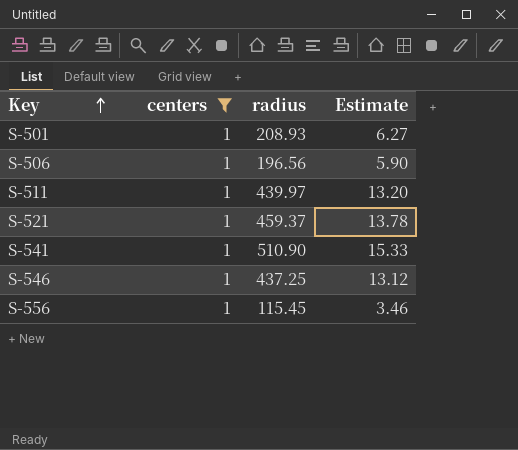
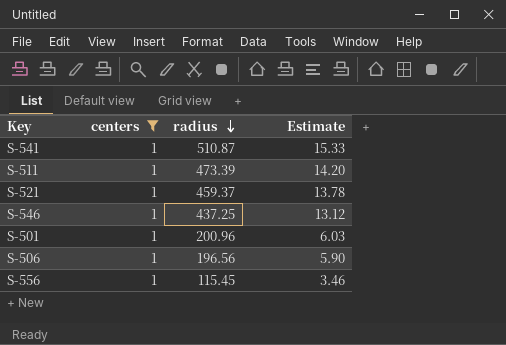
row order: Key ascending -> radius descending
S-541 | radius: 510.90 -> 510.87
S-511 | radius: 439.97 -> 473.39
S-511 | Estimate: 13.20 -> 14.20
S-501 | radius: 208.93 -> 200.96
S-501 | Estimate: 6.27 -> 6.03

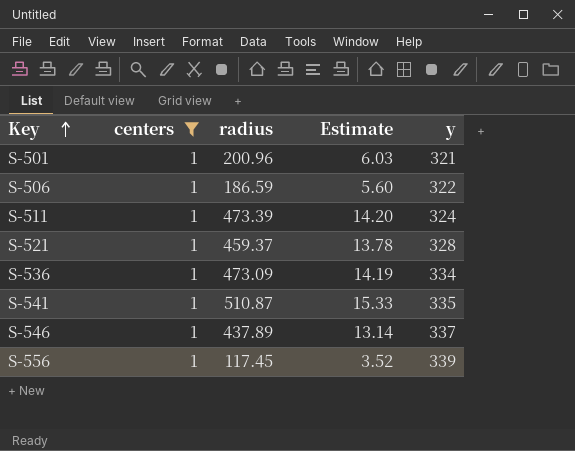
row order: radius descending -> Key ascending
column y | position: none -> 5
S-506 | radius: 196.56 -> 186.59
S-506 | Estimate: 5.90 -> 5.60
row S-536: none -> 1 | 473.09 | 14.19 | 334
S-546 | radius: 437.25 -> 437.89
S-546 | Estimate: 13.12 -> 13.14
S-556 | radius: 115.45 -> 117.45
S-556 | Estimate: 3.46 -> 3.52

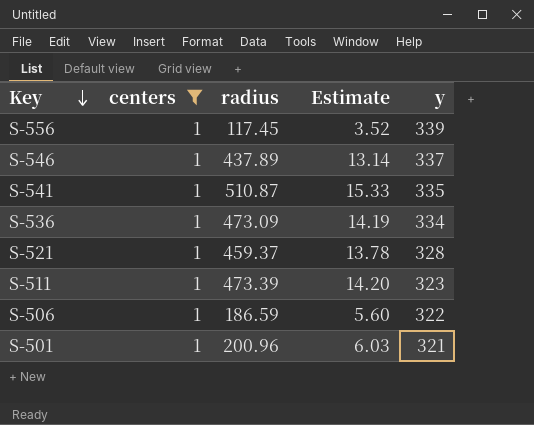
row order: Key ascending -> Key descending
S-511 | y: 324 -> 323

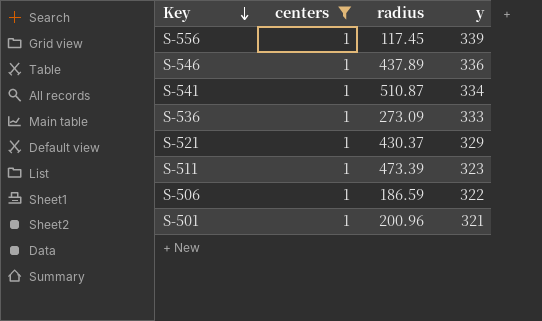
column Estimate | formula: [radius] * 0.03 -> none
S-546 | y: 337 -> 336
S-541 | y: 335 -> 334
S-536 | radius: 473.09 -> 273.09
S-536 | y: 334 -> 333
S-521 | radius: 459.37 -> 430.37
S-521 | y: 328 -> 329

